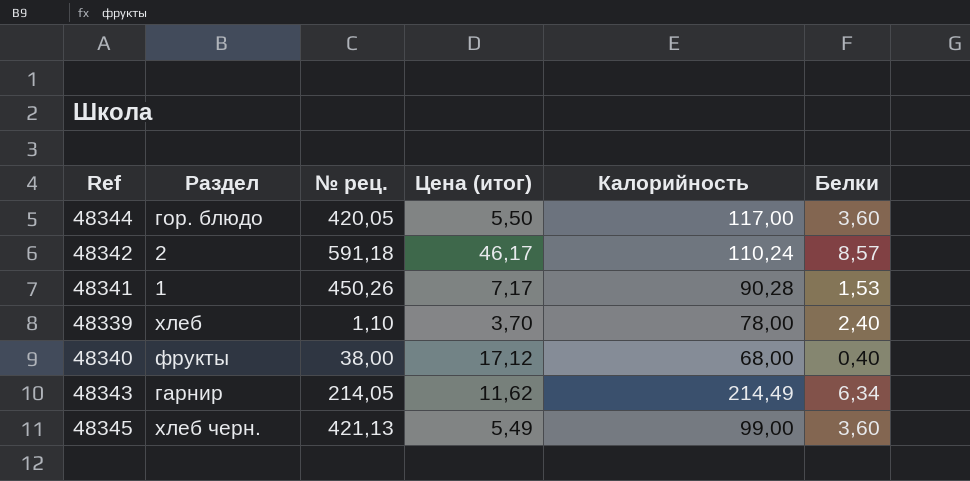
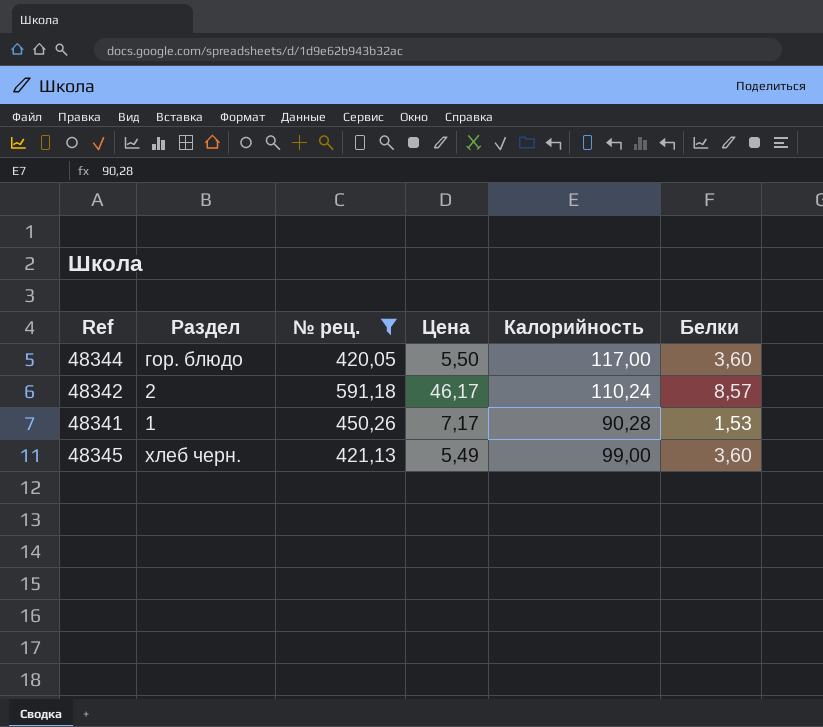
filter: none -> № рец. >= 420,05
column name: Цена (итог) -> Цена

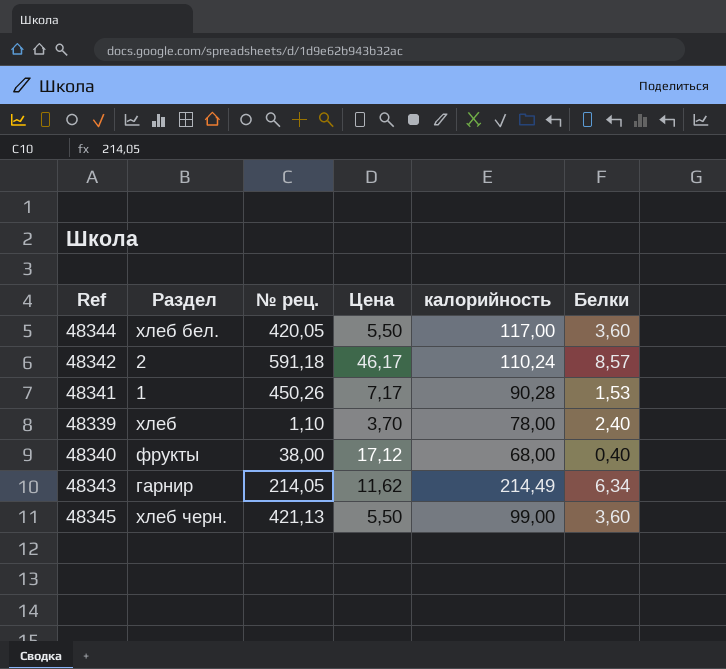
filter: № рец. >= 420,05 -> none
column name: Калорийность -> калорийность
48344 | Раздел: гор. блюдо -> хлеб бел.
48345 | Цена: 5,49 -> 5,50

